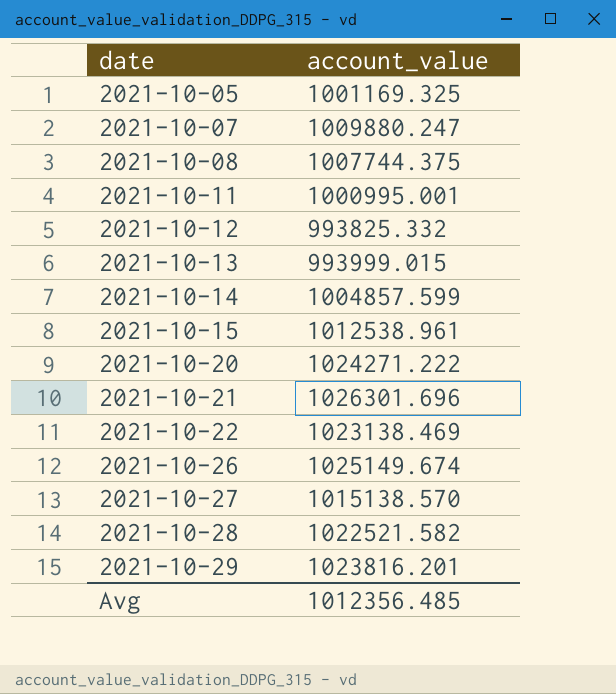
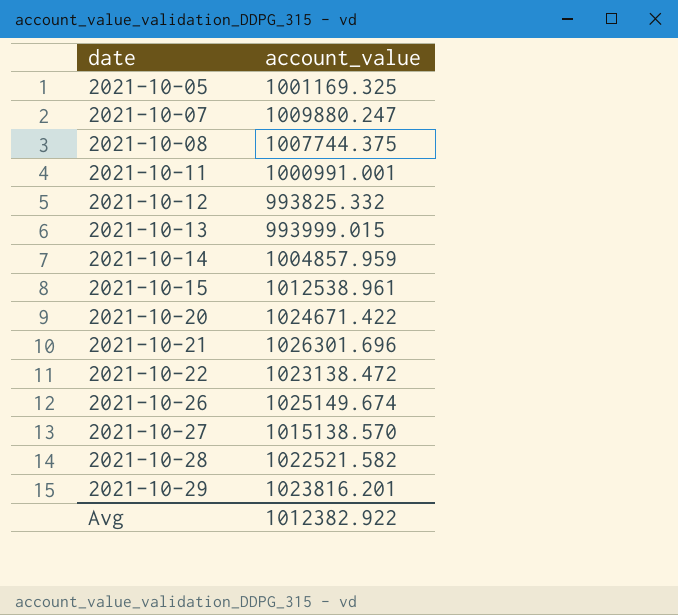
2021-10-11 | account_value: 1000995.001 -> 1000991.001
2021-10-14 | account_value: 1004857.599 -> 1004857.959
2021-10-20 | account_value: 1024271.222 -> 1024671.422
2021-10-22 | account_value: 1023138.469 -> 1023138.472
Avg | account_value: 1012356.485 -> 1012382.922

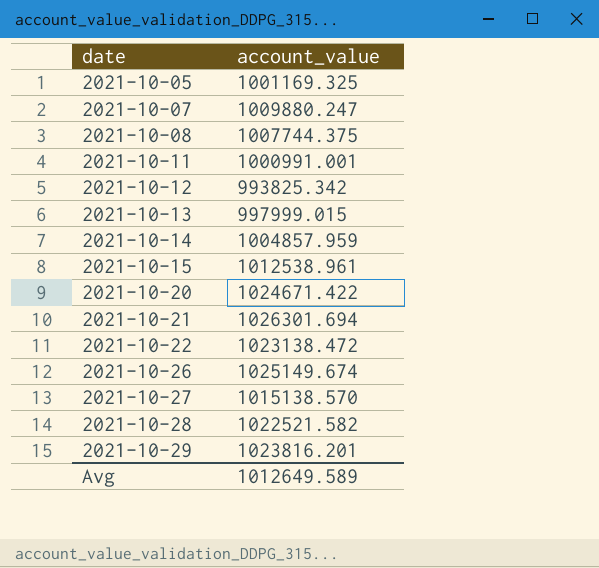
2021-10-12 | account_value: 993825.332 -> 993825.342
2021-10-13 | account_value: 993999.015 -> 997999.015
2021-10-21 | account_value: 1026301.696 -> 1026301.694
Avg | account_value: 1012382.922 -> 1012649.589

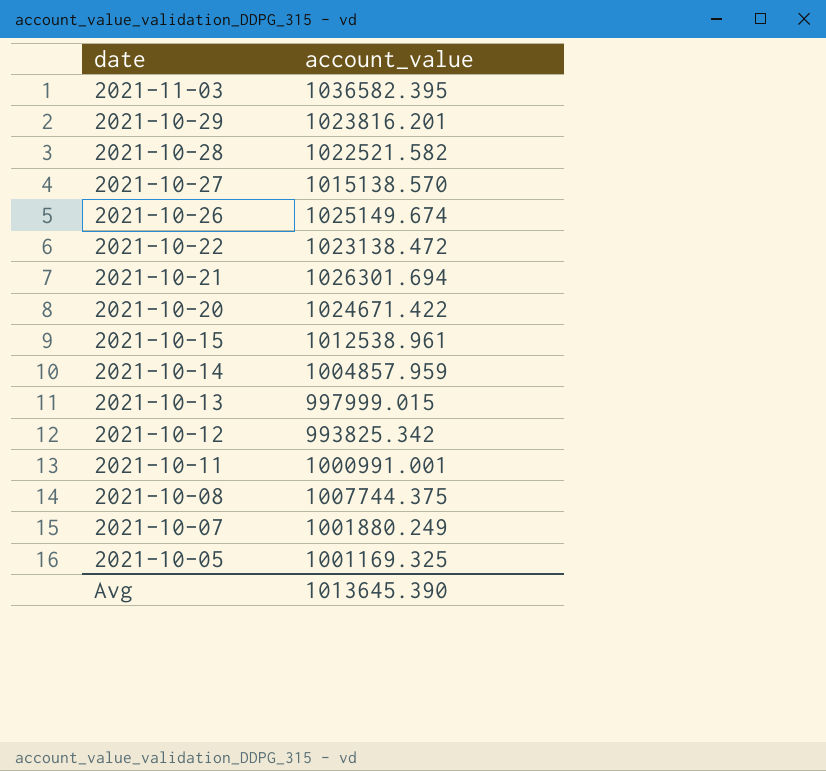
row order: date ascending -> date descending
row 2021-11-03: none -> 1036582.395
2021-10-07 | account_value: 1009880.247 -> 1001880.249
Avg | account_value: 1012649.589 -> 1013645.390

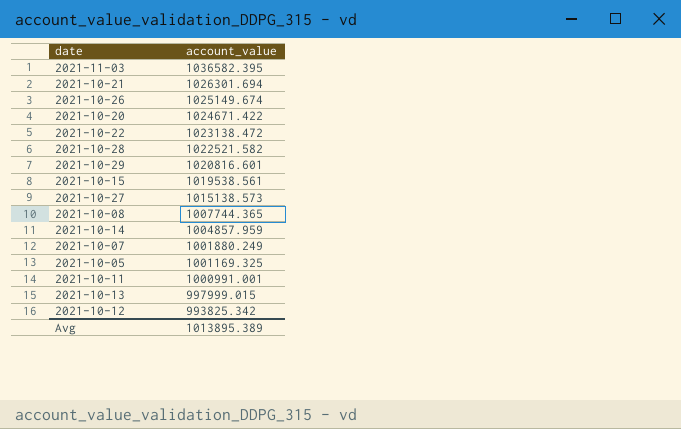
row order: date descending -> account_value descending
2021-10-29 | account_value: 1023816.201 -> 1020816.601
2021-10-15 | account_value: 1012538.961 -> 1019538.561
2021-10-27 | account_value: 1015138.570 -> 1015138.573
2021-10-08 | account_value: 1007744.375 -> 1007744.365
Avg | account_value: 1013645.390 -> 1013895.389

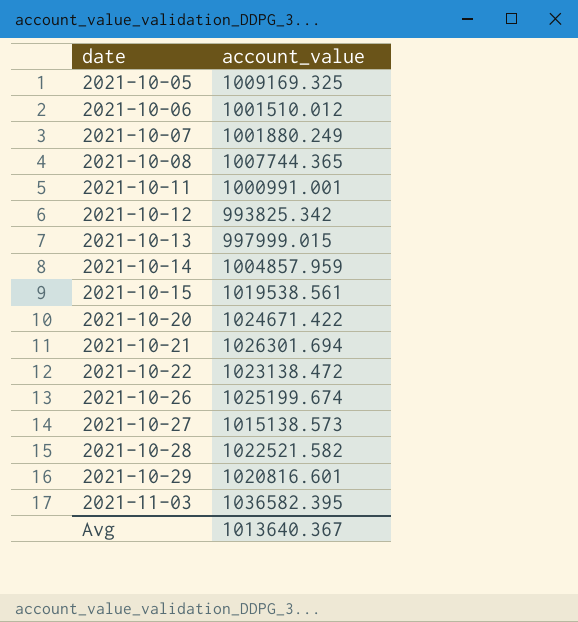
row order: account_value descending -> date ascending
2021-10-05 | account_value: 1001169.325 -> 1009169.325
row 2021-10-06: none -> 1001510.012
2021-10-26 | account_value: 1025149.674 -> 1025199.674
Avg | account_value: 1013895.389 -> 1013640.367

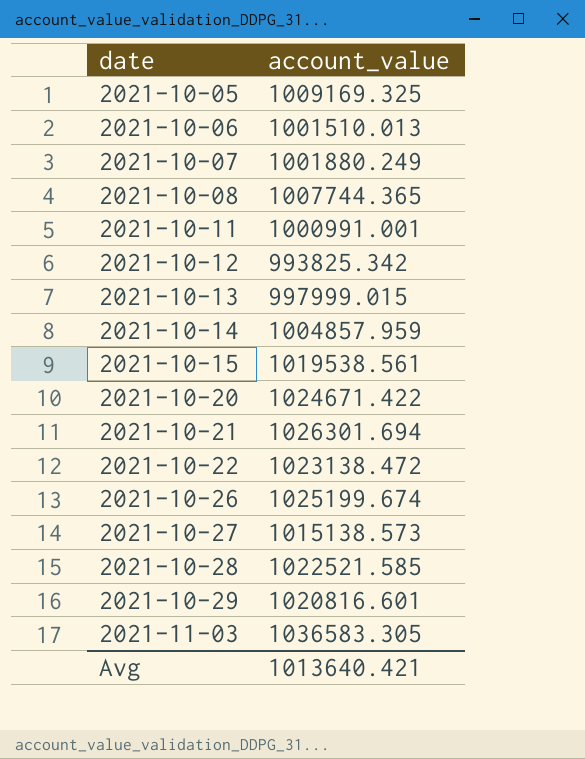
2021-10-06 | account_value: 1001510.012 -> 1001510.013
2021-10-28 | account_value: 1022521.582 -> 1022521.585
2021-11-03 | account_value: 1036582.395 -> 1036583.305
Avg | account_value: 1013640.367 -> 1013640.421

